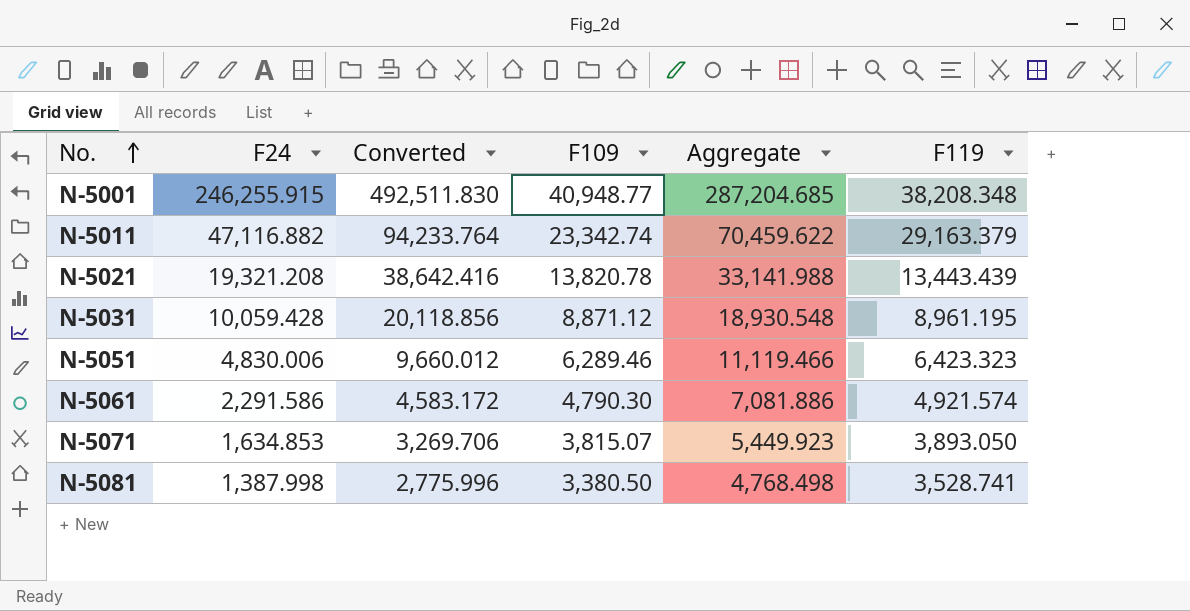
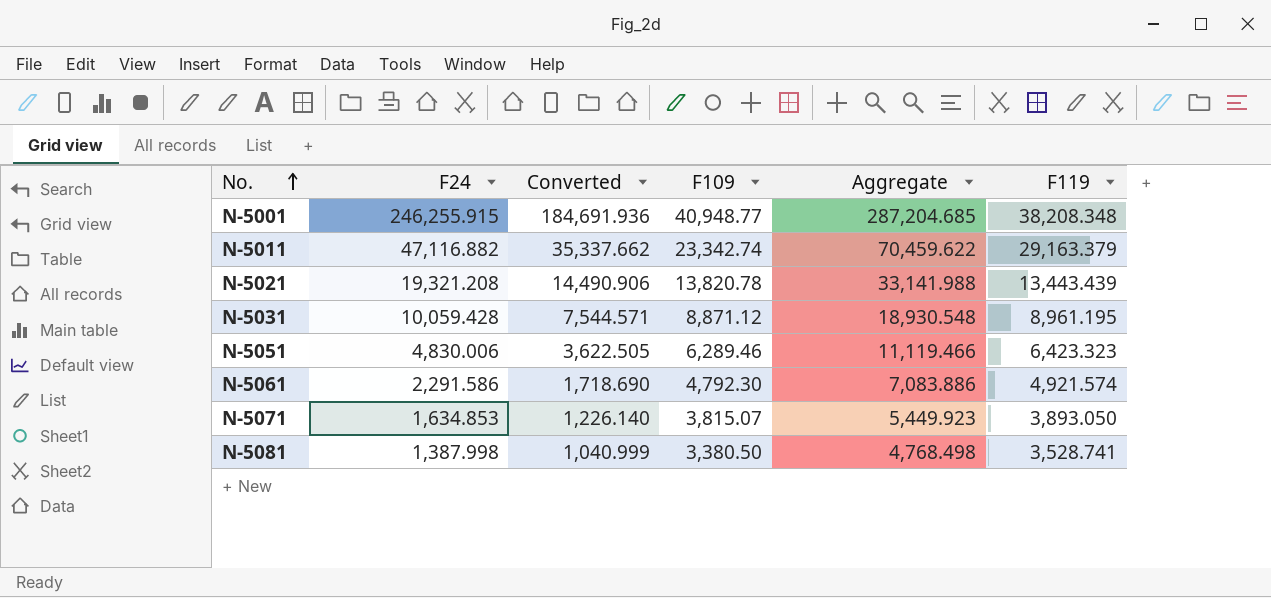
column Converted | formula: [F24] * 2 -> [F24] * 0.75
N-5061 | F109: 4,790.30 -> 4,792.30
N-5061 | Aggregate: 7,081.886 -> 7,083.886

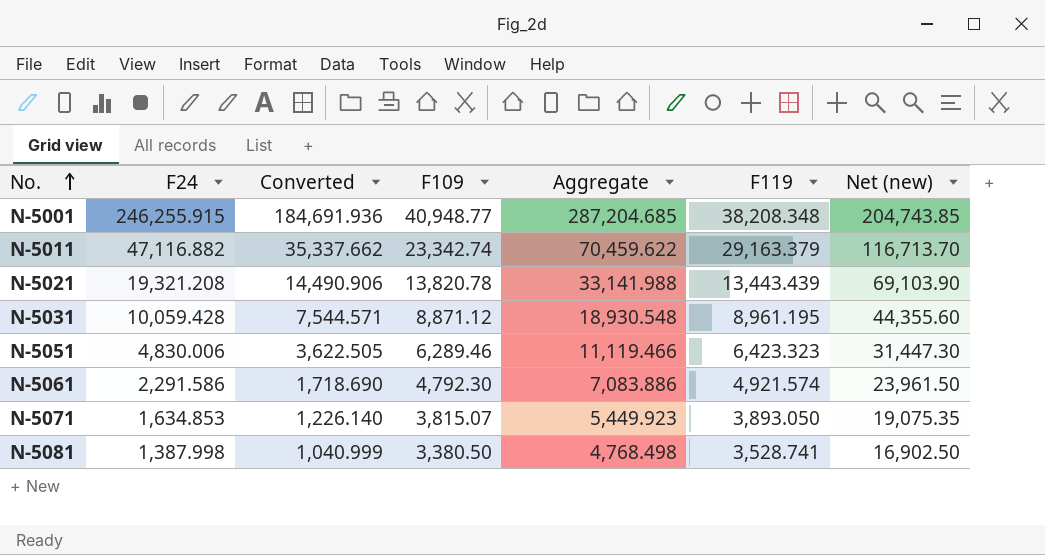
column Net (new) | formula: none -> [F109] * 5

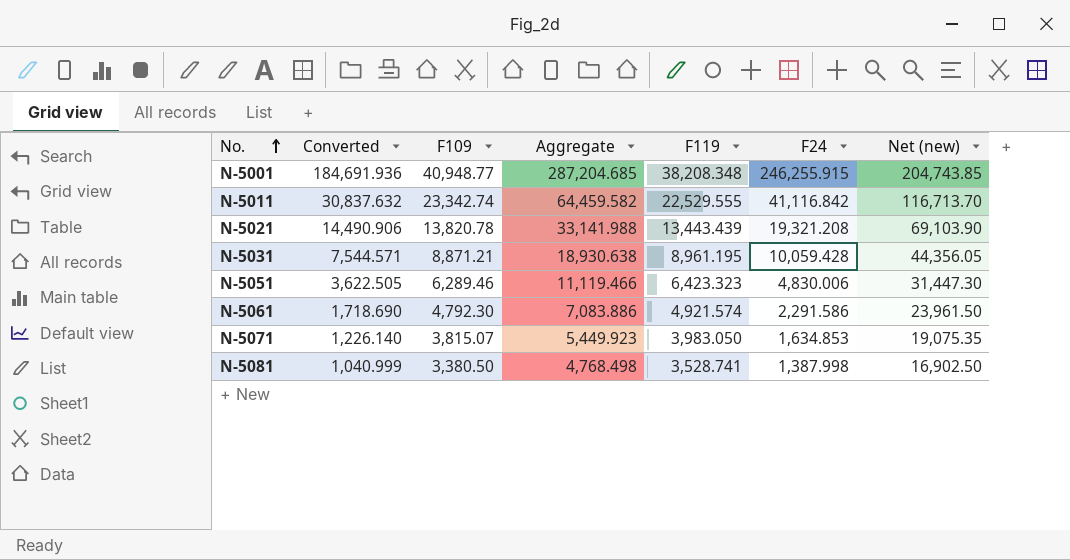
column F24 | position: 2 -> 6
N-5011 | Converted: 35,337.662 -> 30,837.632
N-5011 | Aggregate: 70,459.622 -> 64,459.582
N-5011 | F119: 29,163.379 -> 22,529.555
N-5011 | F24: 47,116.882 -> 41,116.842
N-5031 | F109: 8,871.12 -> 8,871.21
N-5031 | Aggregate: 18,930.548 -> 18,930.638
N-5031 | Net (new): 44,355.60 -> 44,356.05
N-5071 | F119: 3,893.050 -> 3,983.050

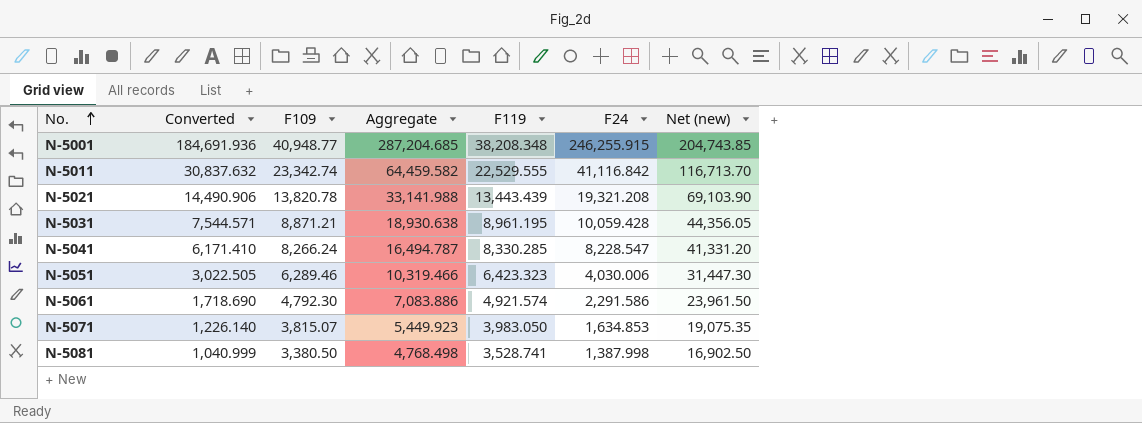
row N-5041: none -> 6,171.410 | 8,266.24 | 16,494.787 | 8,330.285 | 8,228.547 | 41,331.20
N-5051 | Converted: 3,622.505 -> 3,022.505
N-5051 | Aggregate: 11,119.466 -> 10,319.466
N-5051 | F24: 4,830.006 -> 4,030.006

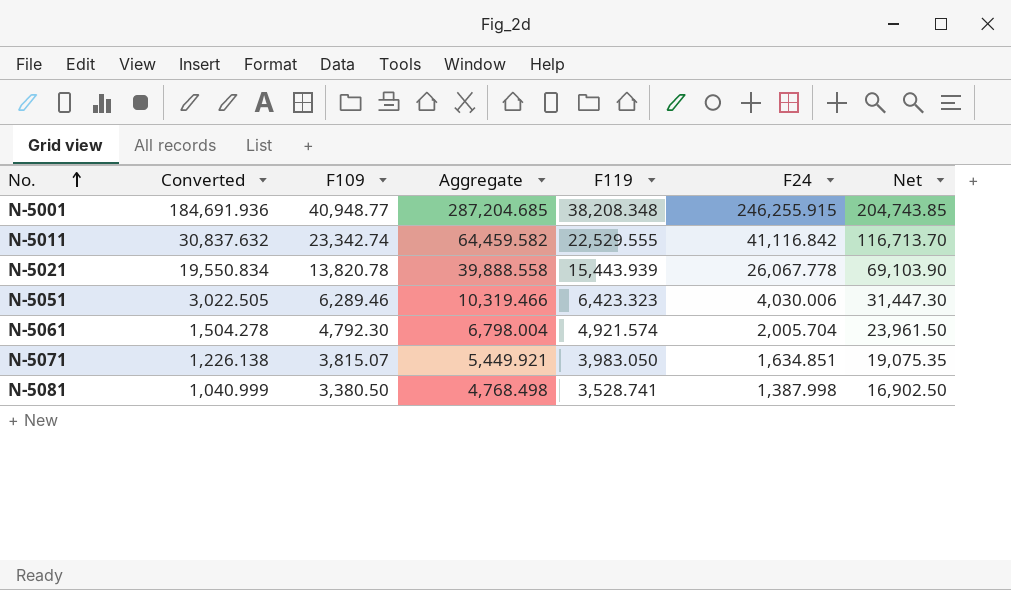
column name: Net (new) -> Net
row N-5031: 7,544.571 | 8,871.21 | 18,930.638 | 8,961.195 | 10,059.428 | 44,356.05 -> none
row N-5041: 6,171.410 | 8,266.24 | 16,494.787 | 8,330.285 | 8,228.547 | 41,331.20 -> none
N-5021 | Converted: 14,490.906 -> 19,550.834
N-5021 | Aggregate: 33,141.988 -> 39,888.558
N-5021 | F119: 13,443.439 -> 15,443.939
N-5021 | F24: 19,321.208 -> 26,067.778
N-5061 | Converted: 1,718.690 -> 1,504.278
N-5061 | Aggregate: 7,083.886 -> 6,798.004
N-5061 | F24: 2,291.586 -> 2,005.704
N-5071 | Converted: 1,226.140 -> 1,226.138
N-5071 | Aggregate: 5,449.923 -> 5,449.921
N-5071 | F24: 1,634.853 -> 1,634.851

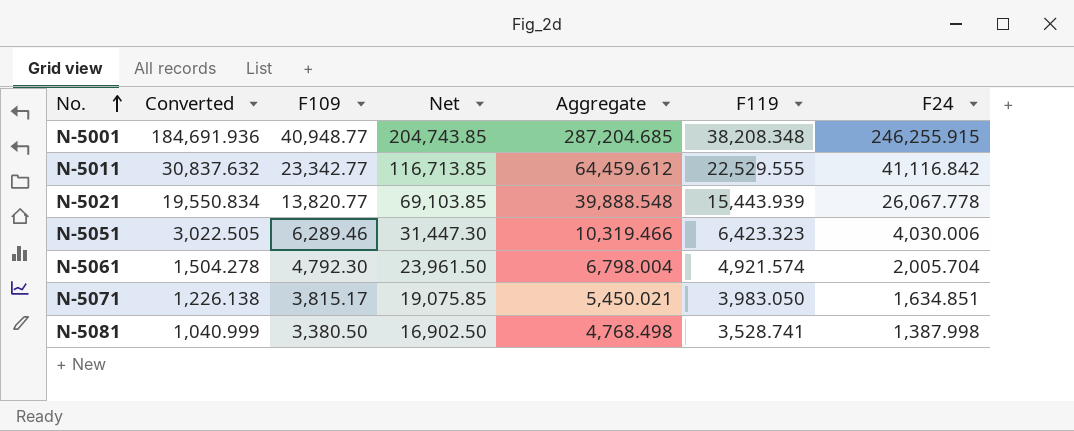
column Net | position: 7 -> 4
N-5011 | F109: 23,342.74 -> 23,342.77
N-5011 | Net: 116,713.70 -> 116,713.85
N-5011 | Aggregate: 64,459.582 -> 64,459.612
N-5021 | F109: 13,820.78 -> 13,820.77
N-5021 | Net: 69,103.90 -> 69,103.85
N-5021 | Aggregate: 39,888.558 -> 39,888.548
N-5071 | F109: 3,815.07 -> 3,815.17
N-5071 | Net: 19,075.35 -> 19,075.85
N-5071 | Aggregate: 5,449.921 -> 5,450.021

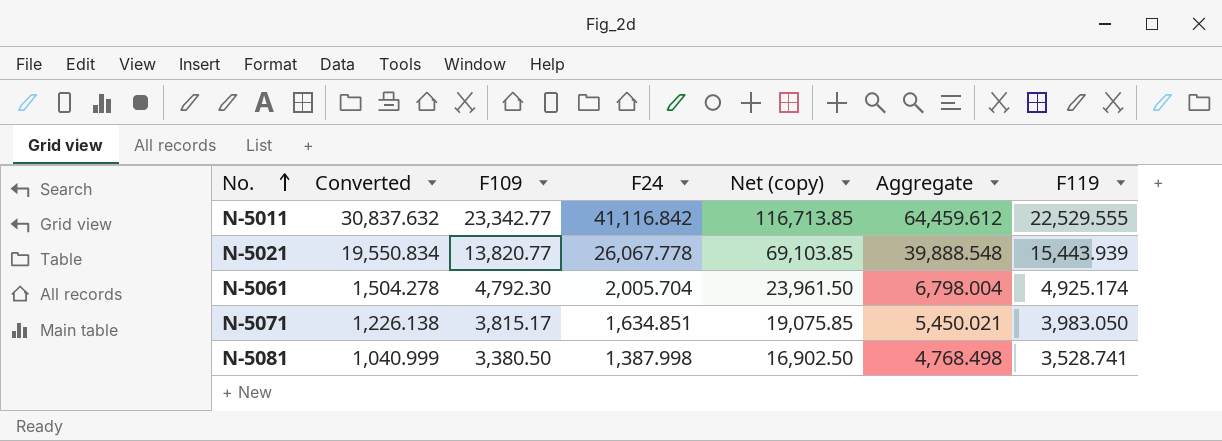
column F24 | position: 7 -> 4
column name: Net -> Net (copy)
row N-5001: 184,691.936 | 40,948.77 | 204,743.85 | 287,204.685 | 38,208.348 | 246,255.915 -> none
row N-5051: 3,022.505 | 6,289.46 | 31,447.30 | 10,319.466 | 6,423.323 | 4,030.006 -> none
N-5061 | F119: 4,921.574 -> 4,925.174

